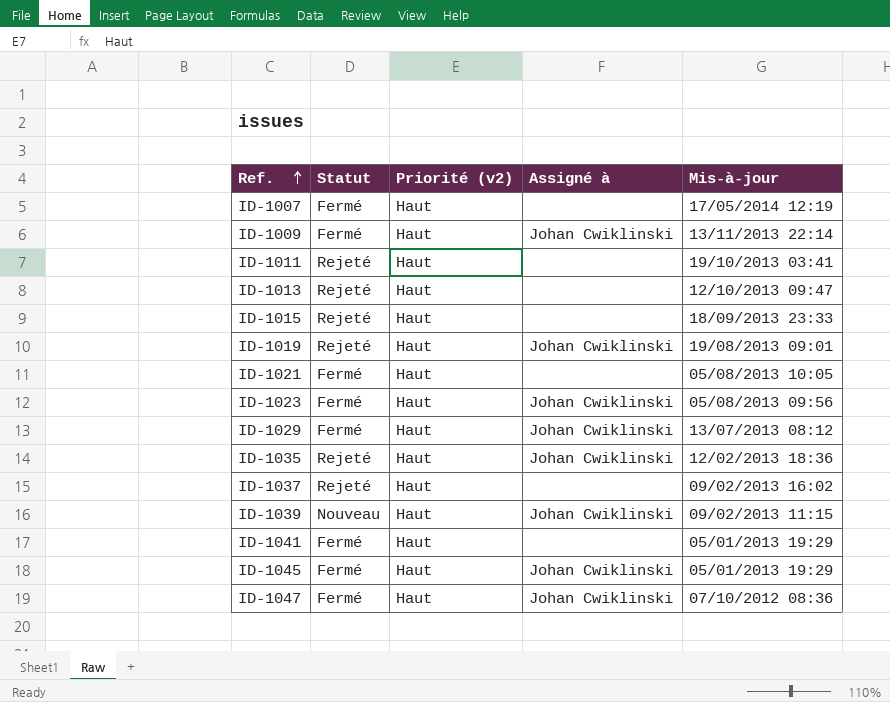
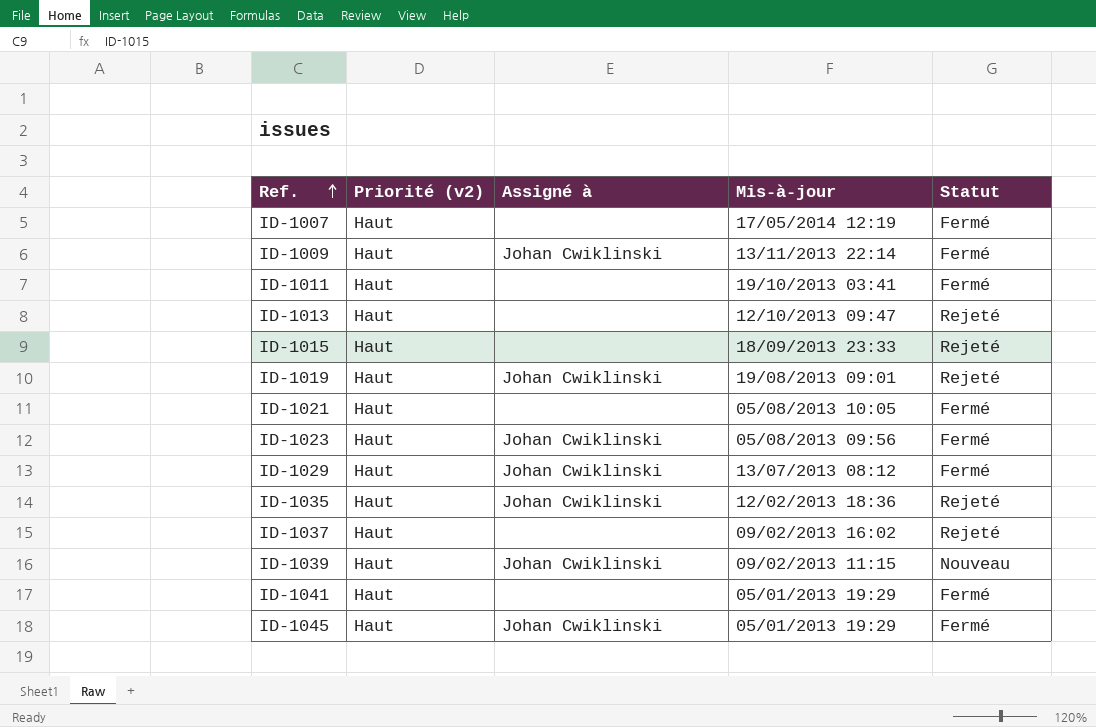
column Statut | position: 2 -> 5
row ID-1047: Fermé | Haut | Johan Cwiklinski | 07/10/2012 08:36 -> none
ID-1011 | Statut: Rejeté -> Fermé

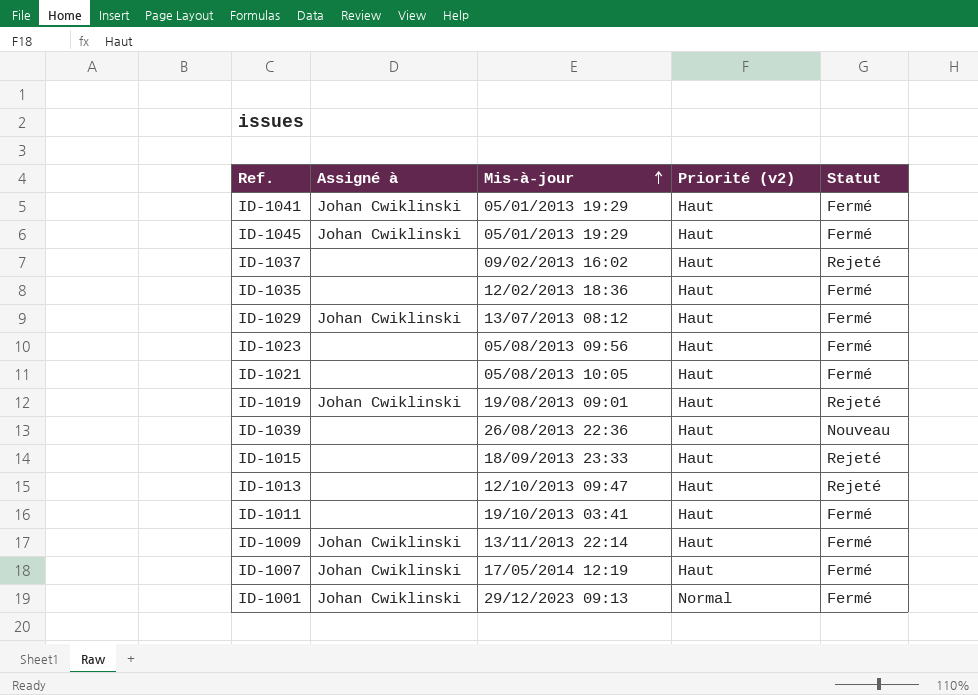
row order: Ref. ascending -> Mis-à-jour ascending
column Priorité (v2) | position: 2 -> 4
ID-1041 | Assigné à: none -> Johan Cwiklinski
ID-1035 | Assigné à: Johan Cwiklinski -> none
ID-1035 | Statut: Rejeté -> Fermé
ID-1023 | Assigné à: Johan Cwiklinski -> none
ID-1039 | Assigné à: Johan Cwiklinski -> none
ID-1039 | Mis-à-jour: 09/02/2013 11:15 -> 26/08/2013 22:36
ID-1007 | Assigné à: none -> Johan Cwiklinski
row ID-1001: none -> Johan Cwiklinski | 29/12/2023 09:13 | Normal | Fermé

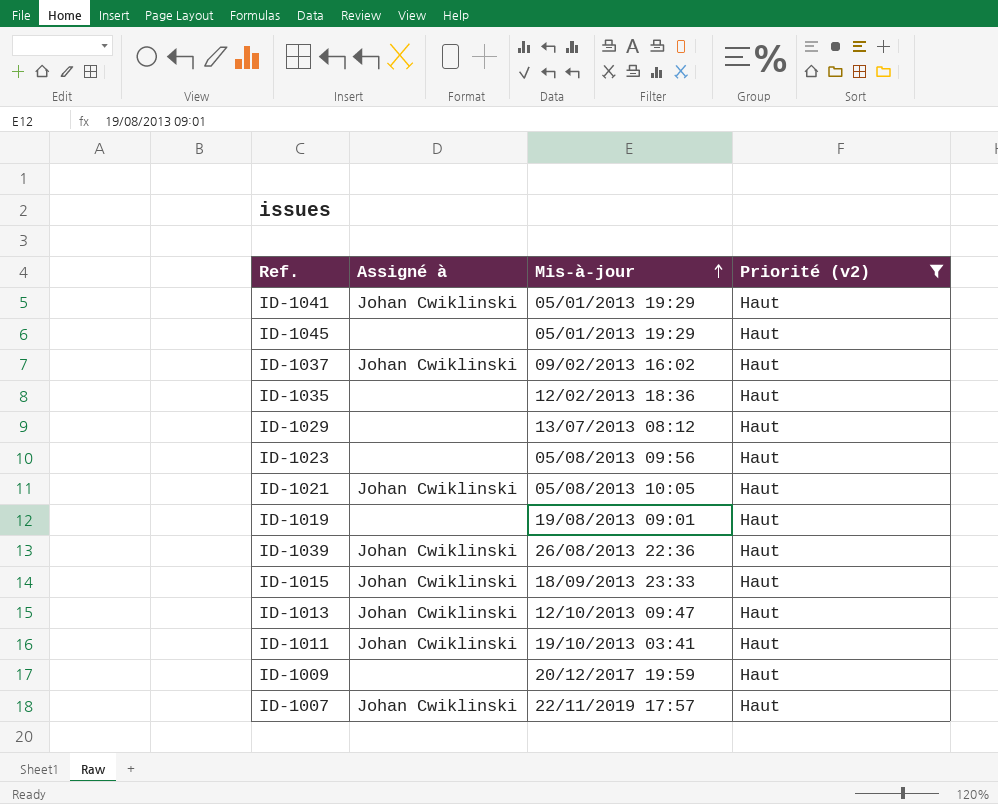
filter: none -> Priorité (v2) = Haut
column Statut | position: 5 -> none
ID-1045 | Assigné à: Johan Cwiklinski -> none
ID-1037 | Assigné à: none -> Johan Cwiklinski
ID-1029 | Assigné à: Johan Cwiklinski -> none
ID-1021 | Assigné à: none -> Johan Cwiklinski
ID-1019 | Assigné à: Johan Cwiklinski -> none
ID-1039 | Assigné à: none -> Johan Cwiklinski
ID-1015 | Assigné à: none -> Johan Cwiklinski
ID-1013 | Assigné à: none -> Johan Cwiklinski
ID-1011 | Assigné à: none -> Johan Cwiklinski
ID-1009 | Assigné à: Johan Cwiklinski -> none
ID-1009 | Mis-à-jour: 13/11/2013 22:14 -> 20/12/2017 19:59
ID-1007 | Mis-à-jour: 17/05/2014 12:19 -> 22/11/2019 17:57

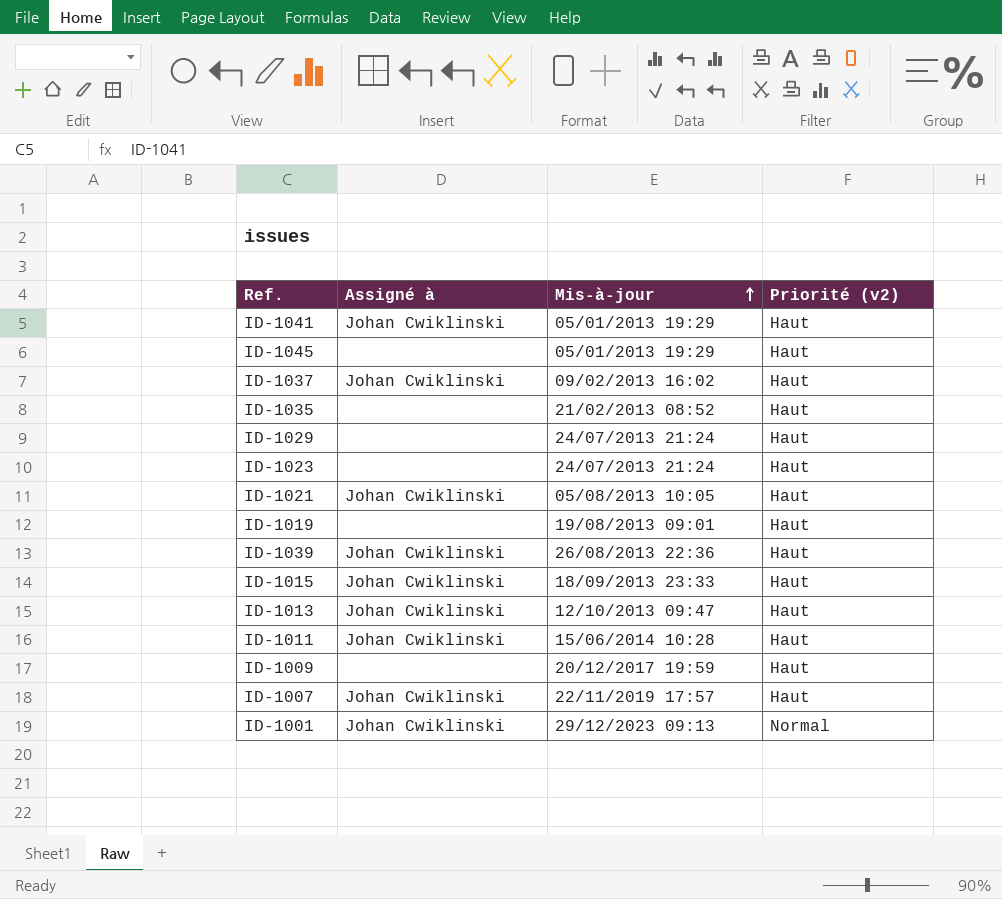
filter: Priorité (v2) = Haut -> none
ID-1035 | Mis-à-jour: 12/02/2013 18:36 -> 21/02/2013 08:52
ID-1029 | Mis-à-jour: 13/07/2013 08:12 -> 24/07/2013 21:24
ID-1023 | Mis-à-jour: 05/08/2013 09:56 -> 24/07/2013 21:24
ID-1011 | Mis-à-jour: 19/10/2013 03:41 -> 15/06/2014 10:28

